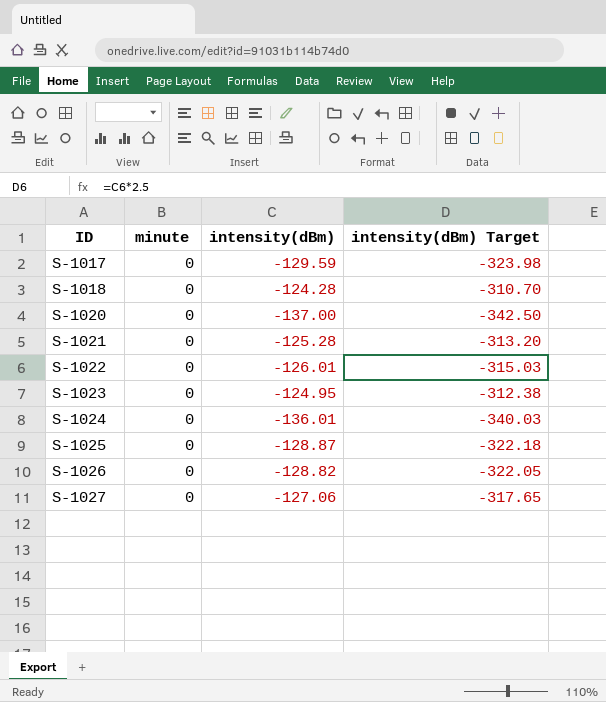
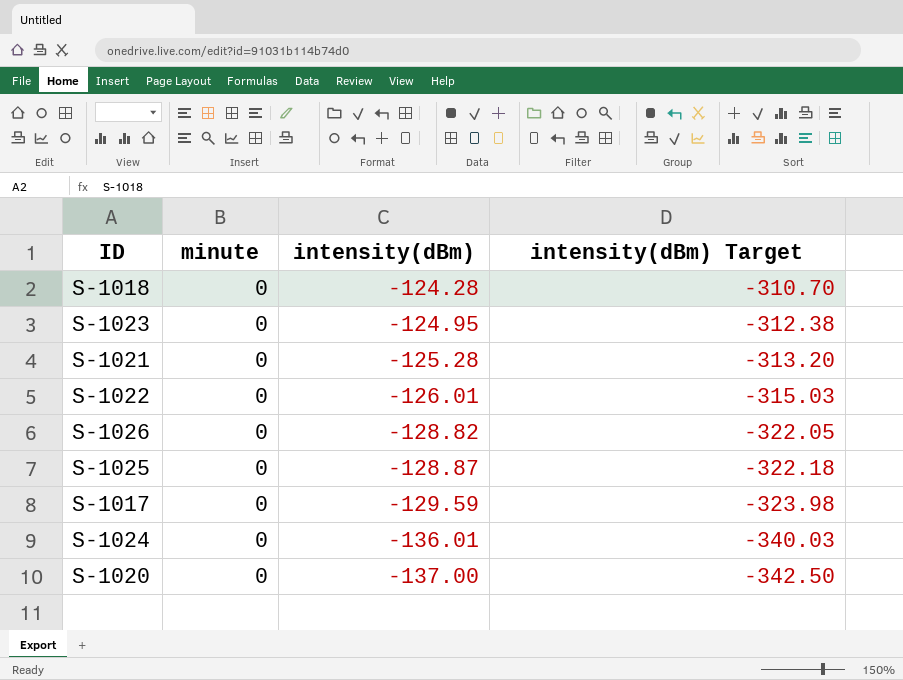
row order: ID ascending -> intensity(dBm) descending
row S-1027: 0 | -127.06 | -317.65 -> none

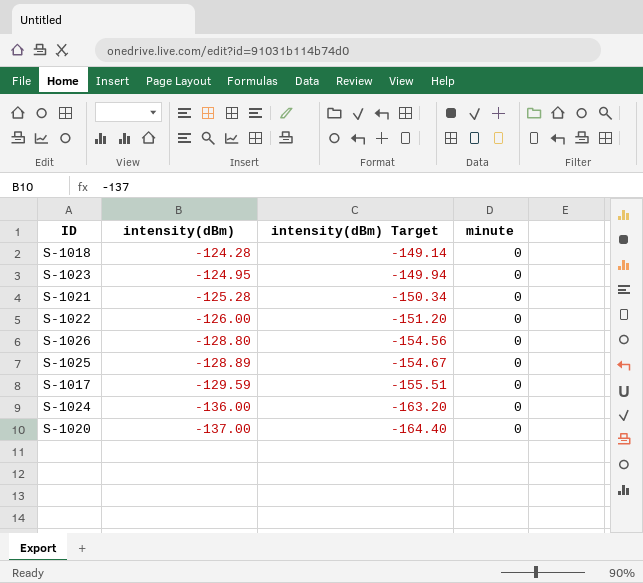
column intensity(dBm) Target | formula: [intensity(dBm)] * 2.5 -> [intensity(dBm)] * 1.2
column minute | position: 2 -> 4
S-1022 | intensity(dBm): -126.01 -> -126.00
S-1026 | intensity(dBm): -128.82 -> -128.80
S-1025 | intensity(dBm): -128.87 -> -128.89
S-1024 | intensity(dBm): -136.01 -> -136.00

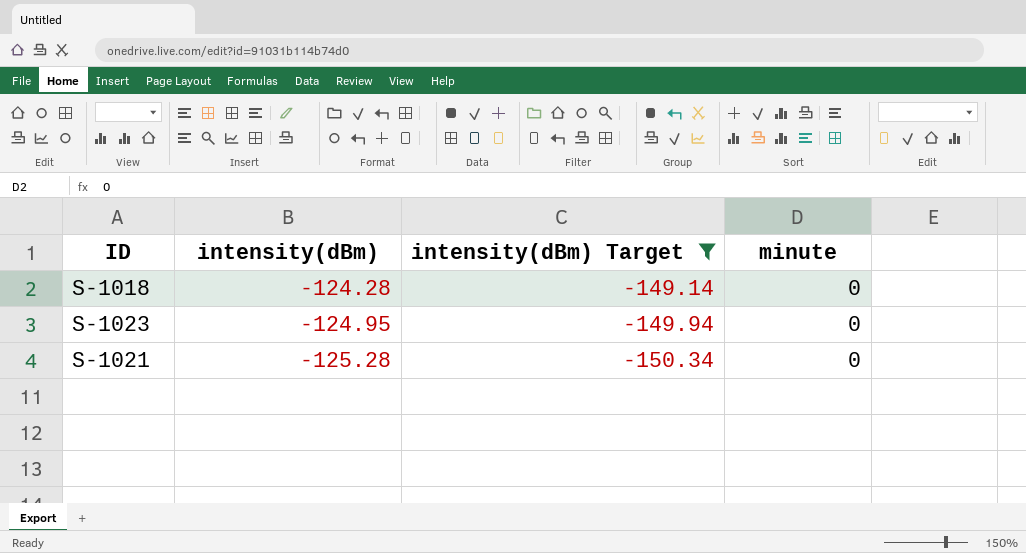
filter: none -> intensity(dBm) Target >= -150.34

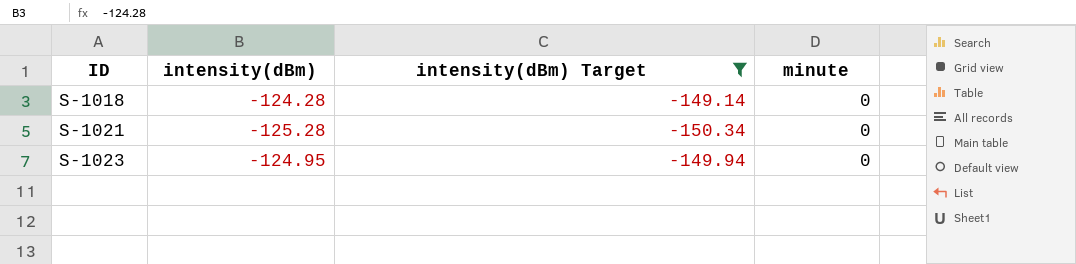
row order: intensity(dBm) descending -> ID ascending

